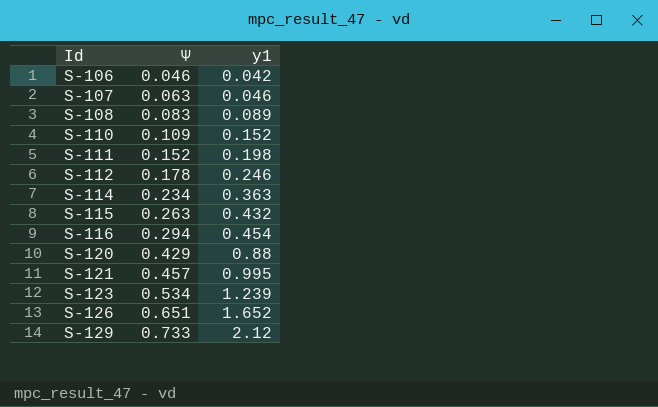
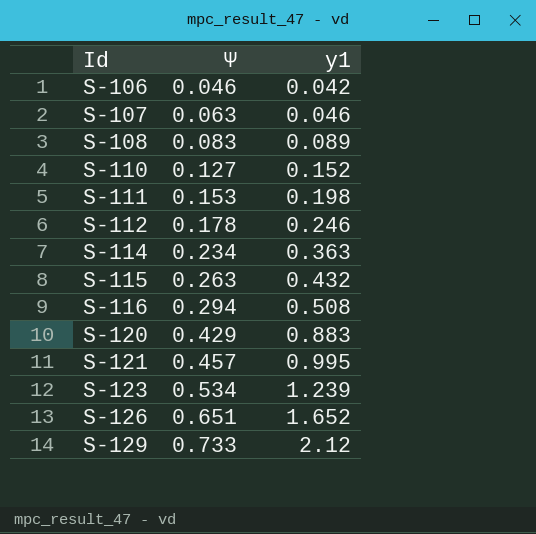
S-110 | Ψ: 0.109 -> 0.127
S-111 | Ψ: 0.152 -> 0.153
S-116 | y1: 0.454 -> 0.508
S-120 | y1: 0.88 -> 0.883

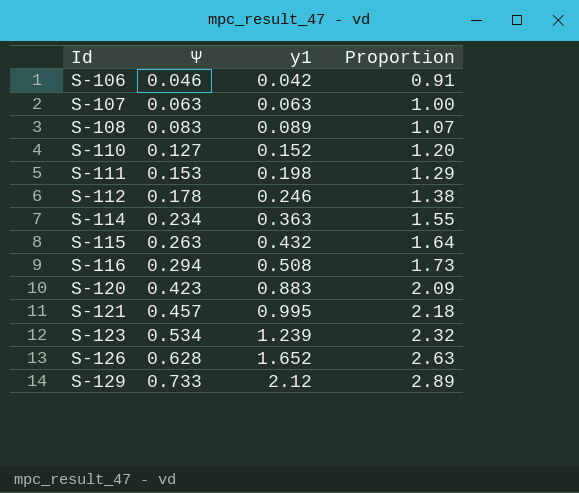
column Proportion | formula: none -> [y1] / [Ψ]
S-107 | y1: 0.046 -> 0.063
S-120 | Ψ: 0.429 -> 0.423
S-126 | Ψ: 0.651 -> 0.628

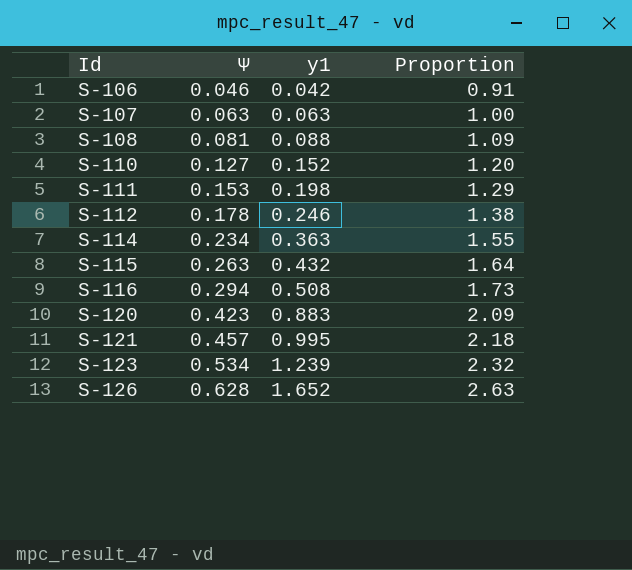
row S-129: 0.733 | 2.12 | 2.89 -> none
S-108 | Ψ: 0.083 -> 0.081
S-108 | y1: 0.089 -> 0.088
S-108 | Proportion: 1.07 -> 1.09

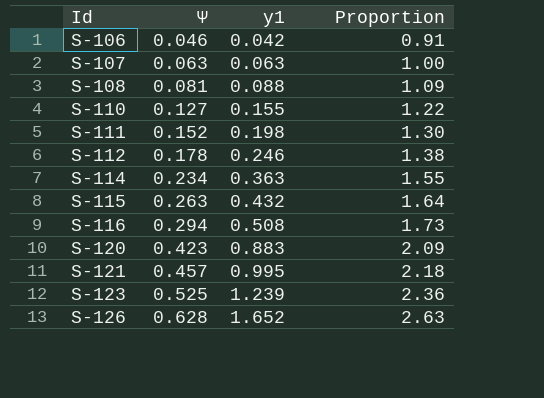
S-110 | y1: 0.152 -> 0.155
S-110 | Proportion: 1.20 -> 1.22
S-111 | Ψ: 0.153 -> 0.152
S-111 | Proportion: 1.29 -> 1.30
S-123 | Ψ: 0.534 -> 0.525
S-123 | Proportion: 2.32 -> 2.36

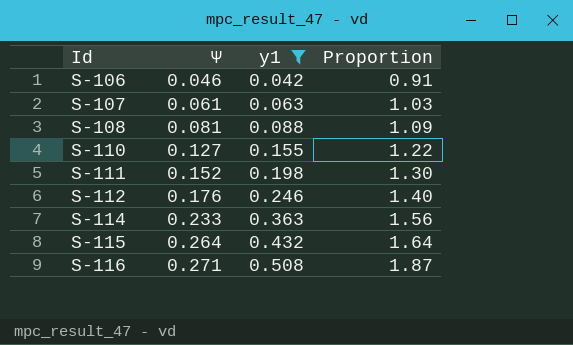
filter: none -> y1 <= 0.508
S-107 | Ψ: 0.063 -> 0.061
S-107 | Proportion: 1.00 -> 1.03
S-112 | Ψ: 0.178 -> 0.176
S-112 | Proportion: 1.38 -> 1.40
S-114 | Ψ: 0.234 -> 0.233
S-114 | Proportion: 1.55 -> 1.56
S-115 | Ψ: 0.263 -> 0.264
S-116 | Ψ: 0.294 -> 0.271
S-116 | Proportion: 1.73 -> 1.87

